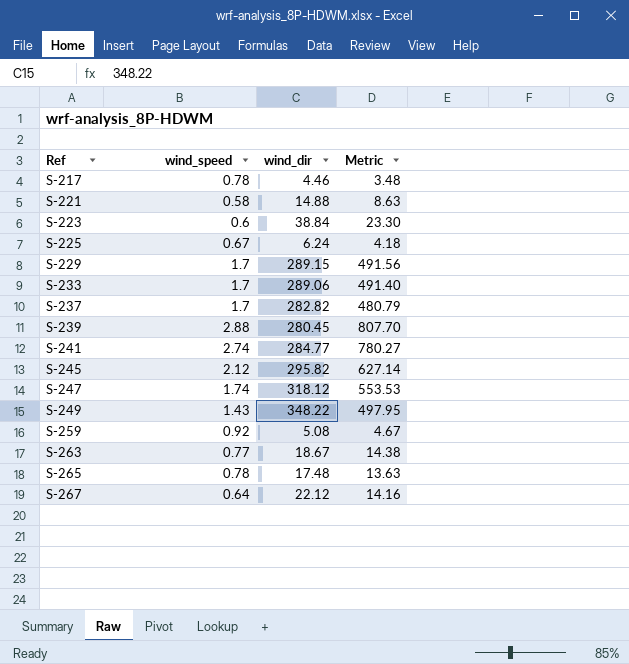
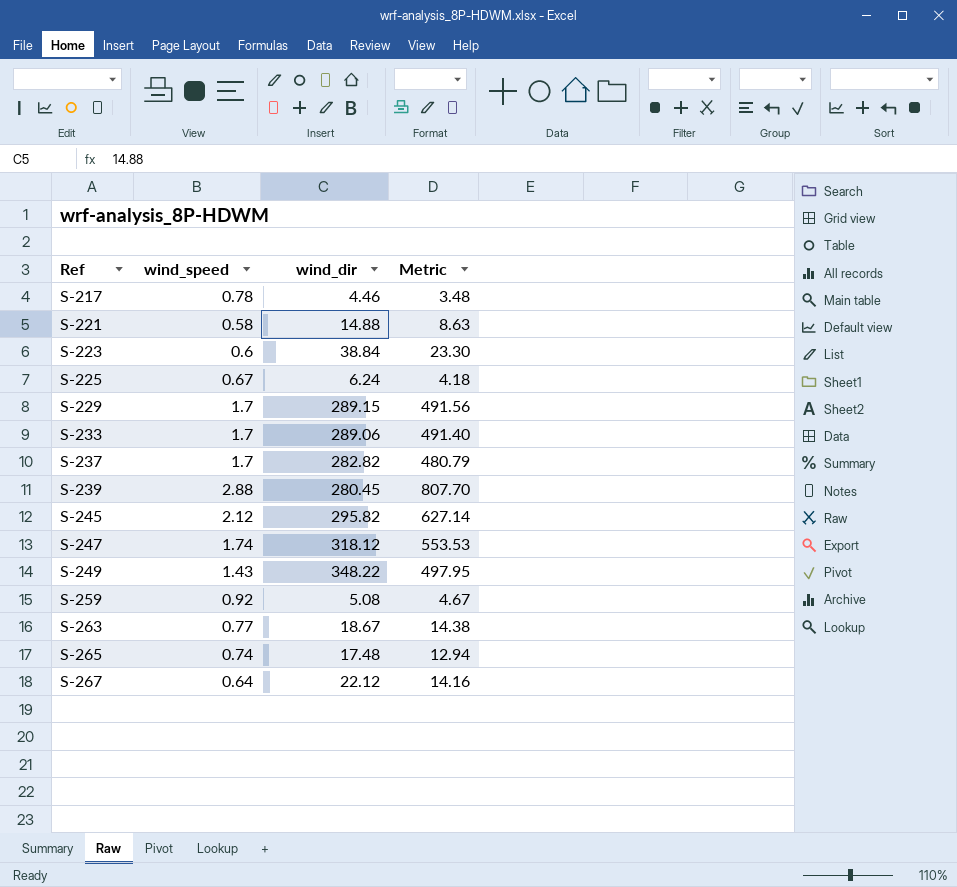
row S-241: 2.74 | 284.77 | 780.27 -> none
S-265 | wind_speed: 0.78 -> 0.74
S-265 | Metric: 13.63 -> 12.94

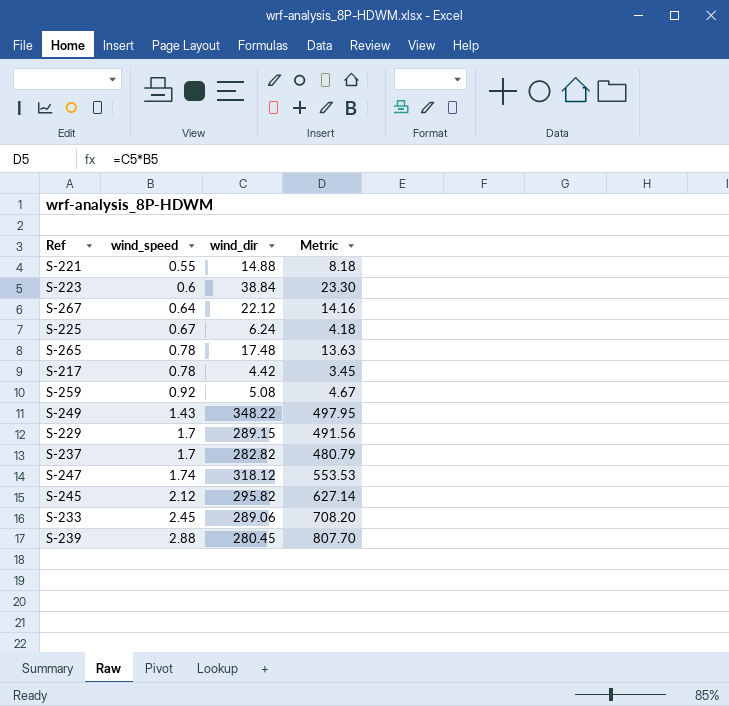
row order: Ref ascending -> wind_speed ascending
row S-263: 0.77 | 18.67 | 14.38 -> none
S-221 | wind_speed: 0.58 -> 0.55
S-221 | Metric: 8.63 -> 8.18
S-265 | wind_speed: 0.74 -> 0.78
S-265 | Metric: 12.94 -> 13.63
S-217 | wind_dir: 4.46 -> 4.42
S-217 | Metric: 3.48 -> 3.45
S-233 | wind_speed: 1.7 -> 2.45
S-233 | Metric: 491.40 -> 708.20

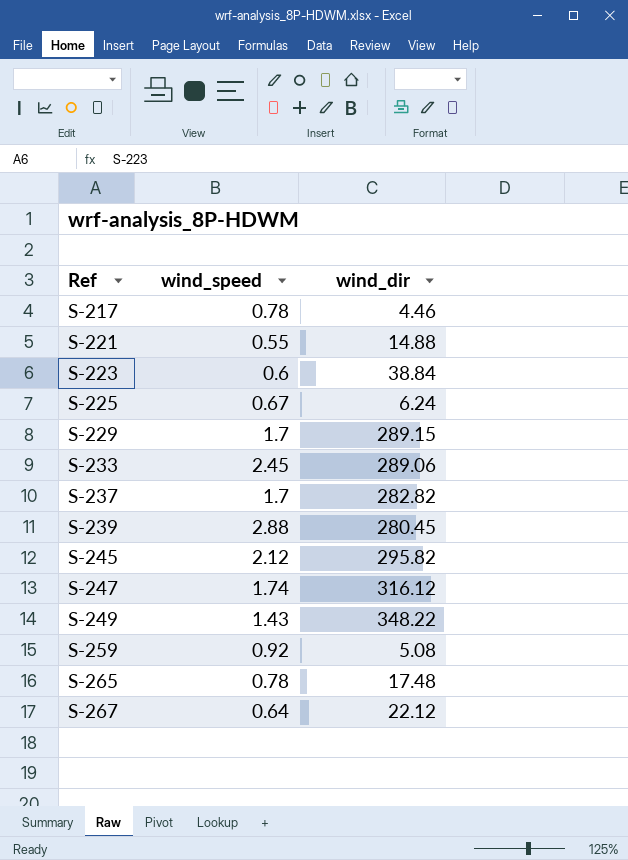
row order: wind_speed ascending -> Ref ascending
column Metric | formula: [wind_speed] * [wind_dir] -> none
S-217 | wind_dir: 4.42 -> 4.46
S-247 | wind_dir: 318.12 -> 316.12

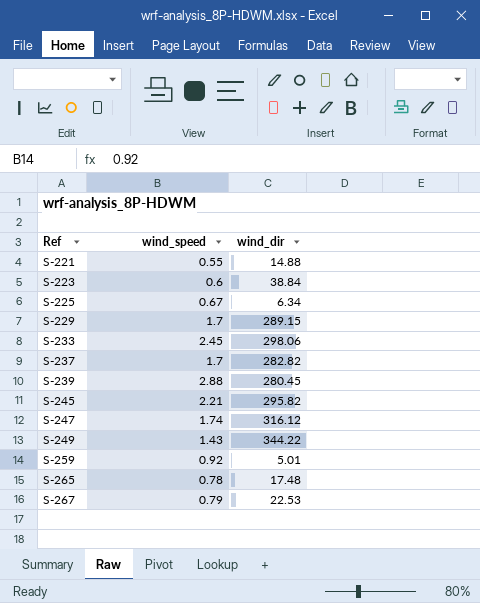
row S-217: 0.78 | 4.46 -> none
S-225 | wind_dir: 6.24 -> 6.34
S-233 | wind_dir: 289.06 -> 298.06
S-245 | wind_speed: 2.12 -> 2.21
S-249 | wind_dir: 348.22 -> 344.22
S-259 | wind_dir: 5.08 -> 5.01
S-267 | wind_speed: 0.64 -> 0.79
S-267 | wind_dir: 22.12 -> 22.53

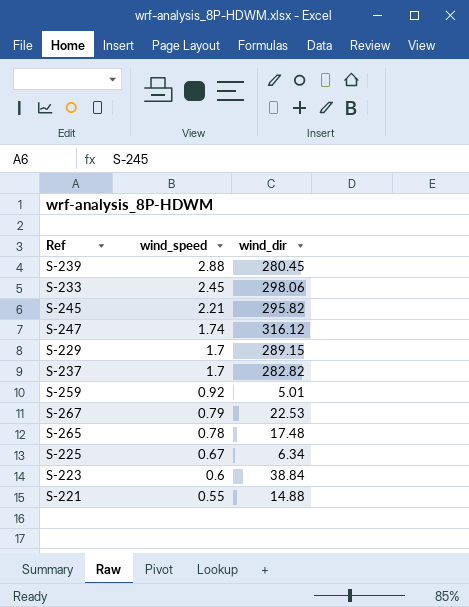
row order: Ref ascending -> wind_speed descending
row S-249: 1.43 | 344.22 -> none

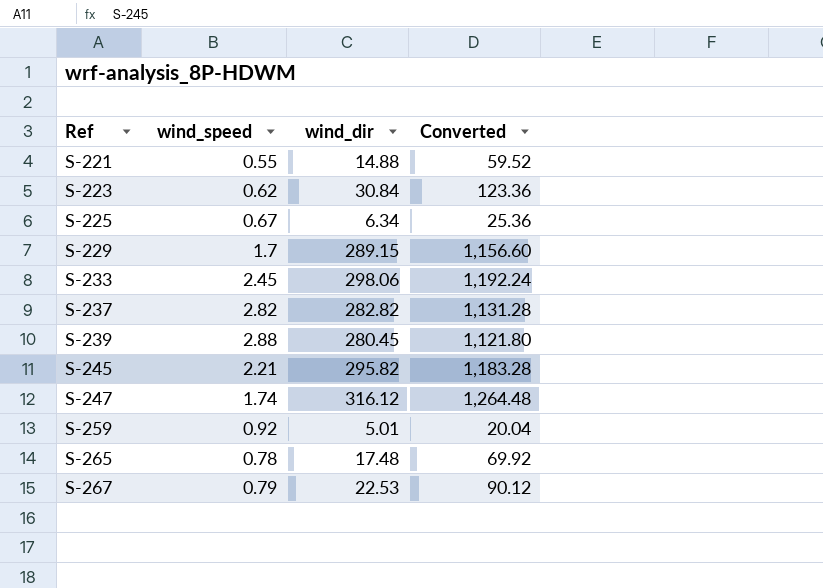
row order: wind_speed descending -> Ref ascending
column Converted | formula: none -> [wind_dir] * 4
S-223 | wind_speed: 0.6 -> 0.62
S-223 | wind_dir: 38.84 -> 30.84
S-237 | wind_speed: 1.7 -> 2.82

